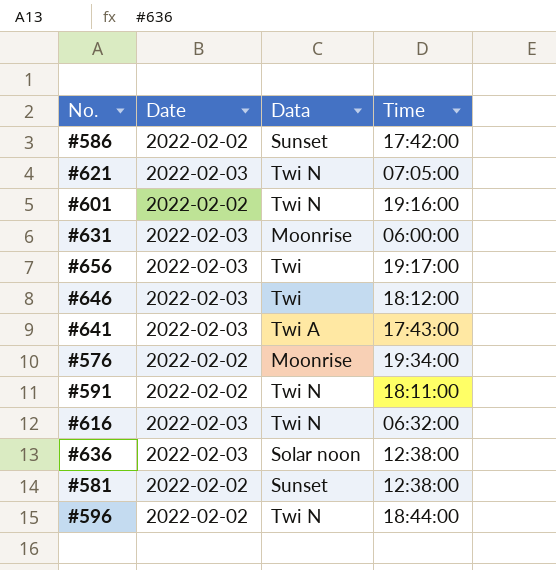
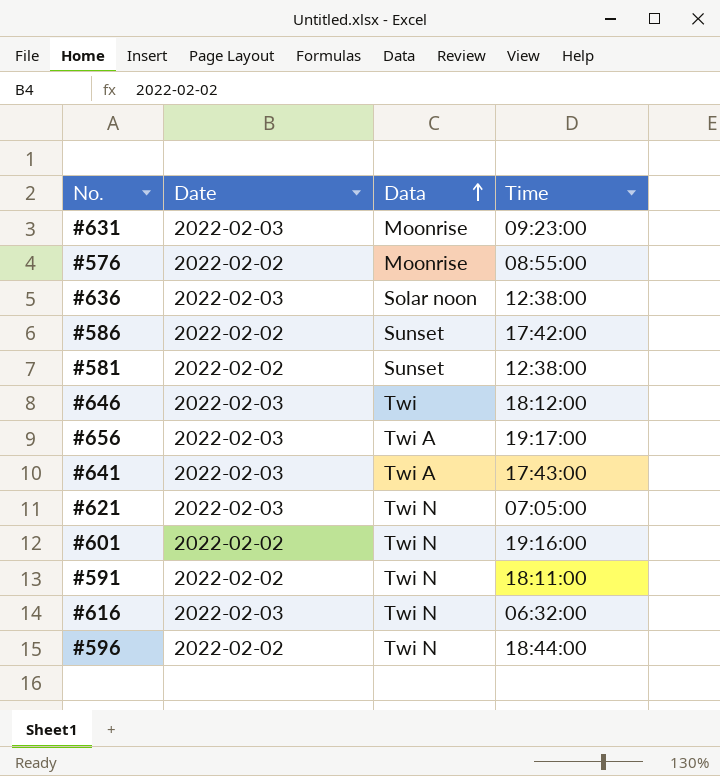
row order: none -> Data ascending
#631 | Time: 06:00:00 -> 09:23:00
#576 | Time: 19:34:00 -> 08:55:00
#656 | Data: Twi -> Twi A

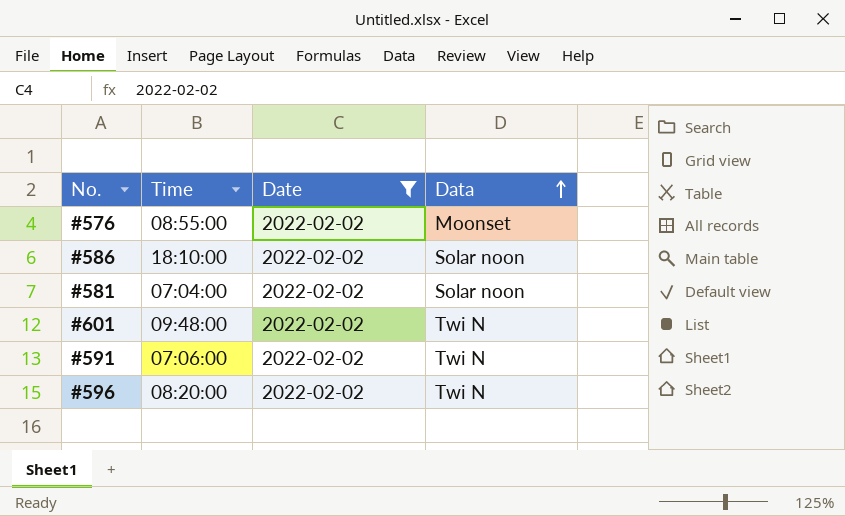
filter: none -> Date = 2022-02-02
column Time | position: 4 -> 2
#576 | Data: Moonrise -> Moonset
#586 | Time: 17:42:00 -> 18:10:00
#586 | Data: Sunset -> Solar noon
#581 | Time: 12:38:00 -> 07:04:00
#581 | Data: Sunset -> Solar noon
#601 | Time: 19:16:00 -> 09:48:00
#591 | Time: 18:11:00 -> 07:06:00
#596 | Time: 18:44:00 -> 08:20:00

